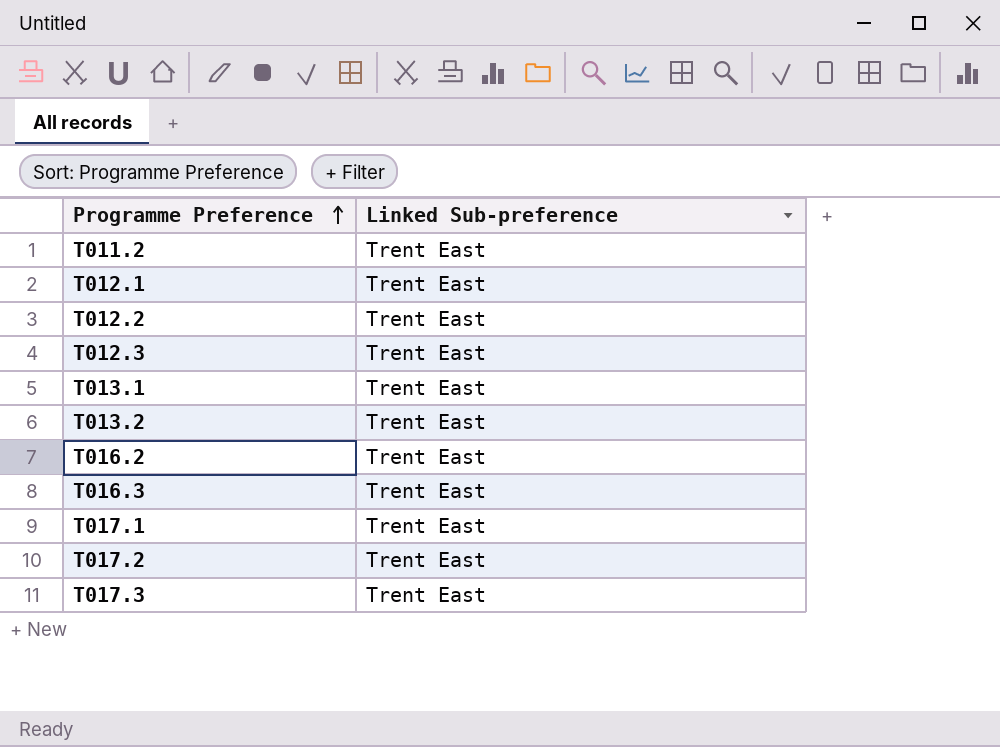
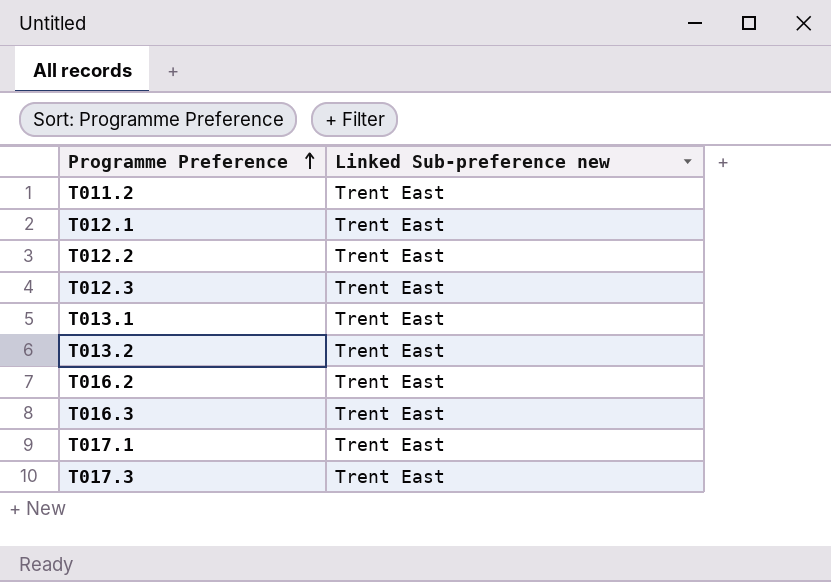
column name: Linked Sub-preference -> Linked Sub-preference new
row T017.2: Trent East -> none

